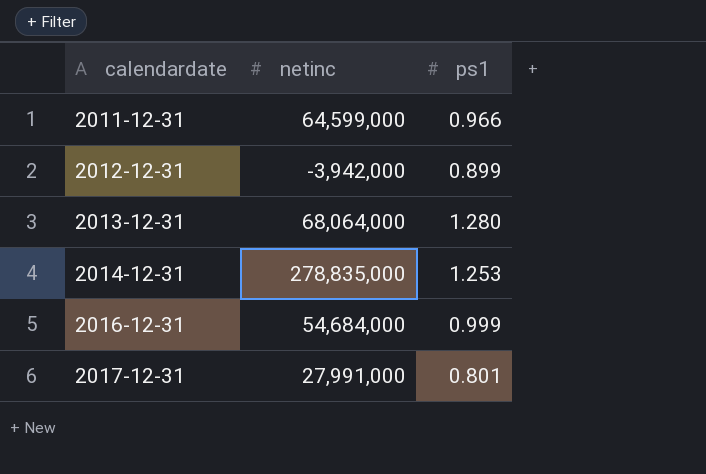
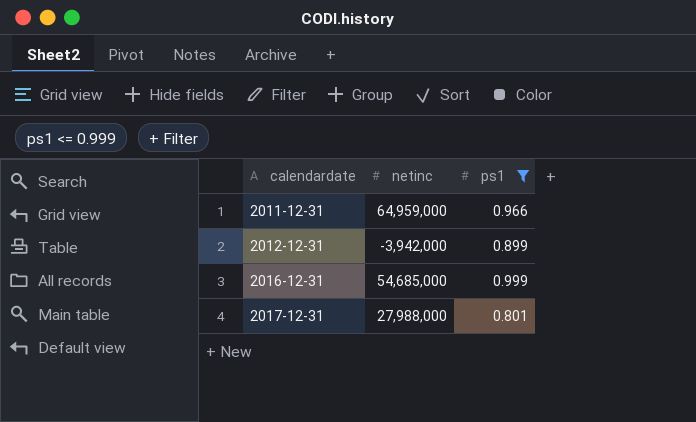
filter: none -> ps1 <= 0.999
2011-12-31 | netinc: 64,599,000 -> 64,959,000
2016-12-31 | netinc: 54,684,000 -> 54,685,000
2017-12-31 | netinc: 27,991,000 -> 27,988,000

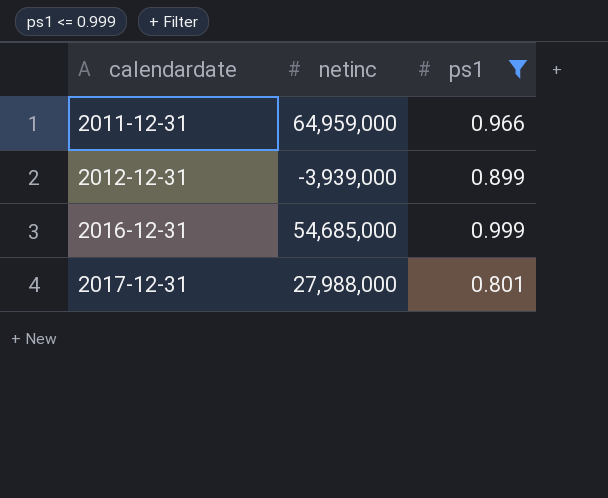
2012-12-31 | netinc: -3,942,000 -> -3,939,000

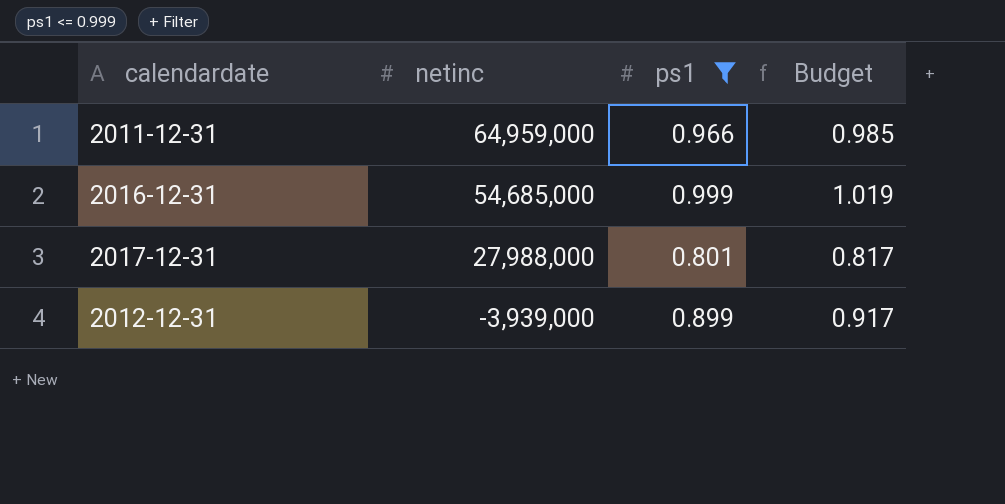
row order: calendardate ascending -> netinc descending
column Budget | formula: none -> [ps1] * 1.02

